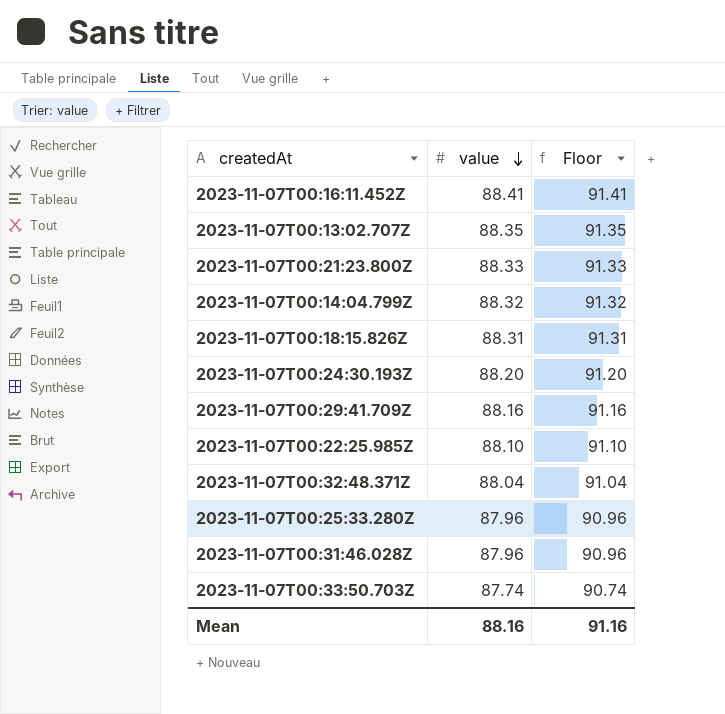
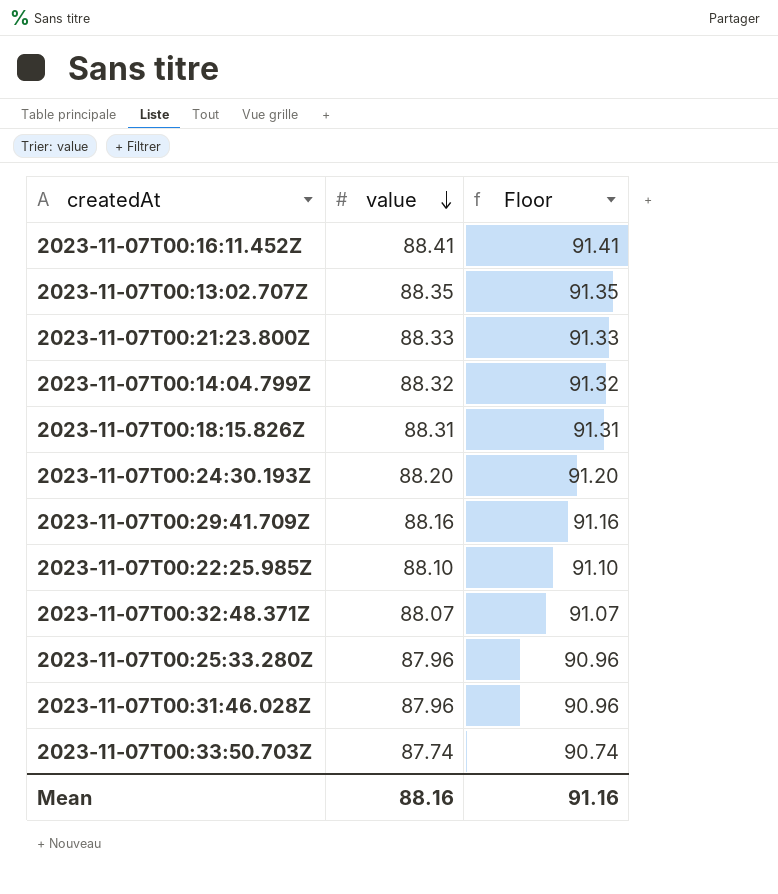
2023-11-07T00:32:48.371Z | value: 88.04 -> 88.07
2023-11-07T00:32:48.371Z | Floor: 91.04 -> 91.07

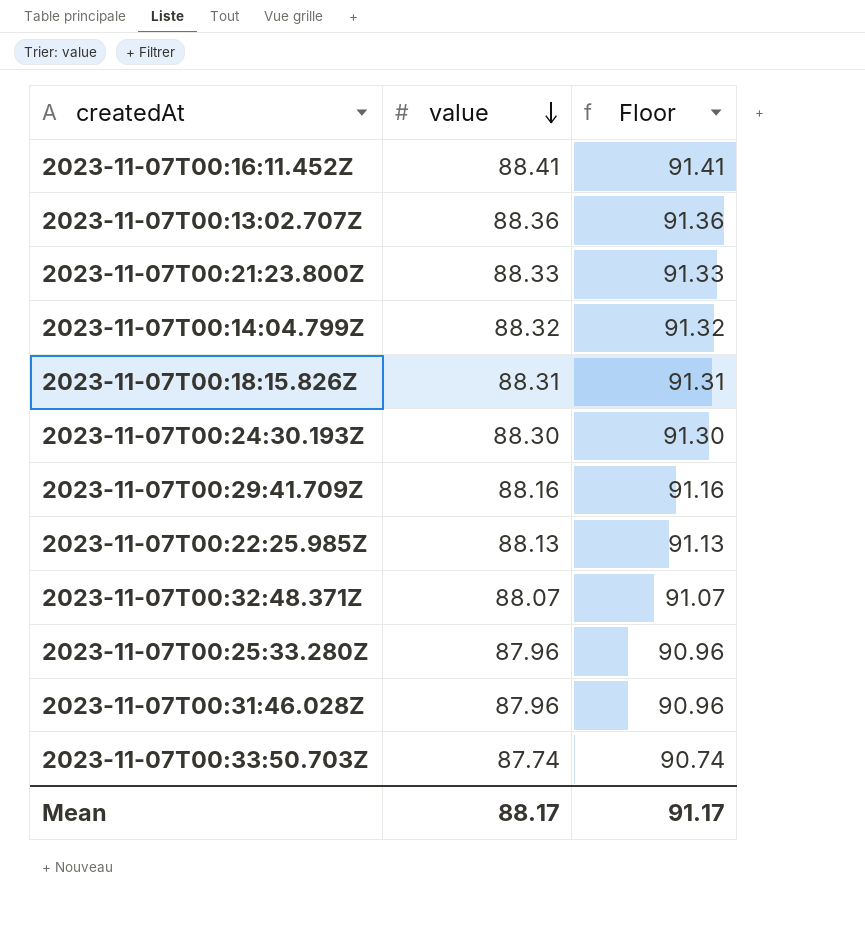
2023-11-07T00:13:02.707Z | value: 88.35 -> 88.36
2023-11-07T00:13:02.707Z | Floor: 91.35 -> 91.36
2023-11-07T00:24:30.193Z | value: 88.20 -> 88.30
2023-11-07T00:24:30.193Z | Floor: 91.20 -> 91.30
2023-11-07T00:22:25.985Z | value: 88.10 -> 88.13
2023-11-07T00:22:25.985Z | Floor: 91.10 -> 91.13
Mean | value: 88.16 -> 88.17
Mean | Floor: 91.16 -> 91.17

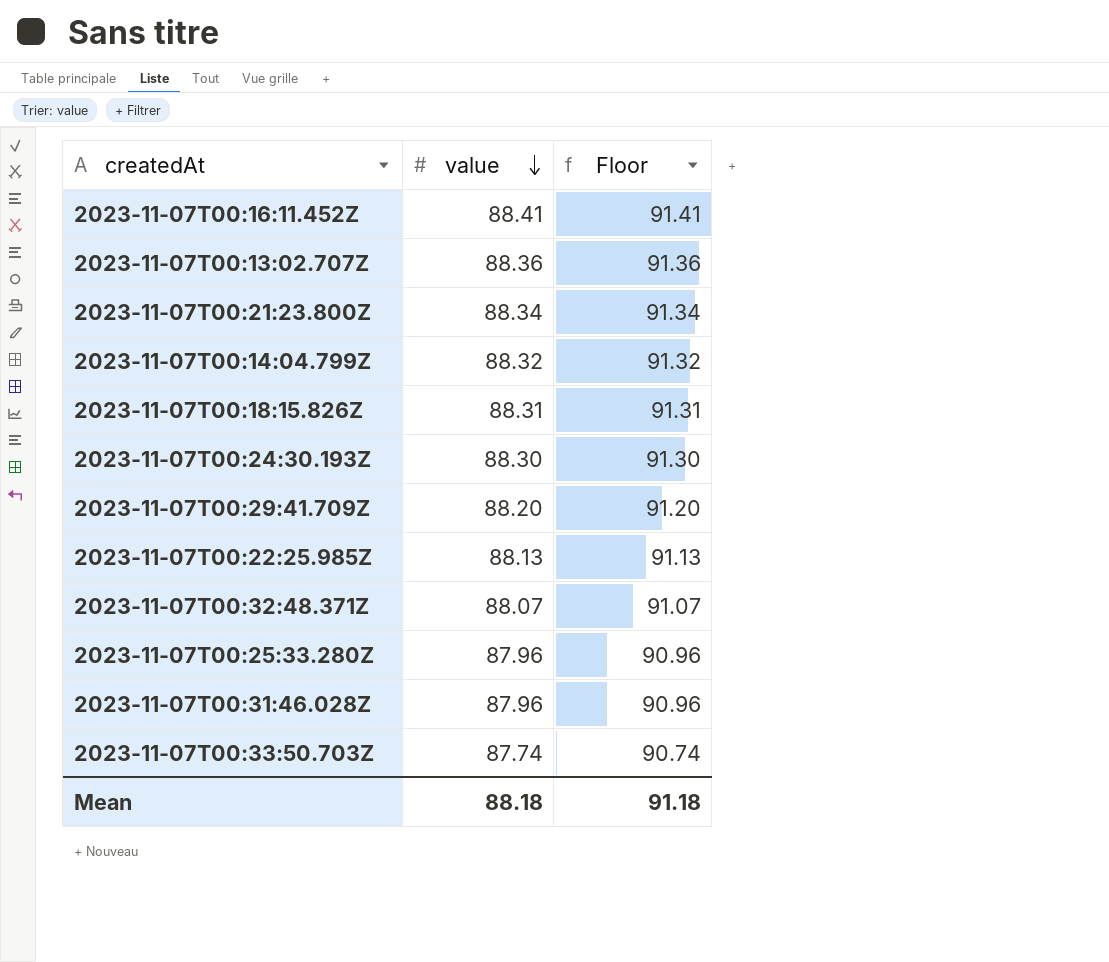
2023-11-07T00:21:23.800Z | value: 88.33 -> 88.34
2023-11-07T00:21:23.800Z | Floor: 91.33 -> 91.34
2023-11-07T00:29:41.709Z | value: 88.16 -> 88.20
2023-11-07T00:29:41.709Z | Floor: 91.16 -> 91.20
Mean | value: 88.17 -> 88.18
Mean | Floor: 91.17 -> 91.18

